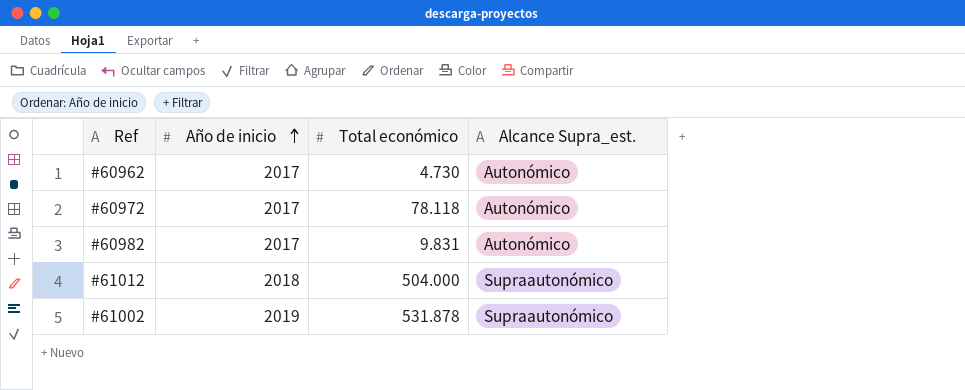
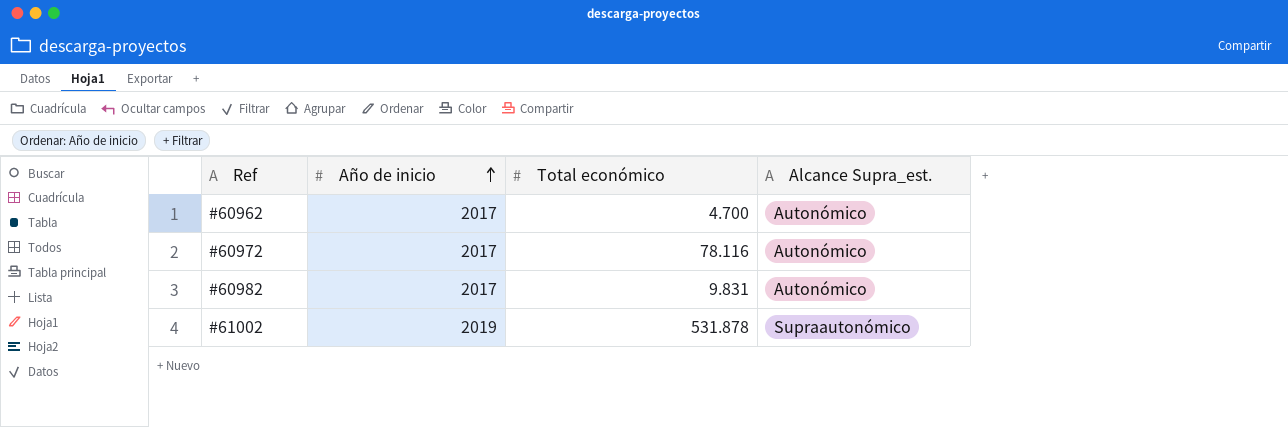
row #61012: 2018 | 504.000 | Supraautonómico -> none
#60962 | Total económico: 4.730 -> 4.700
#60972 | Total económico: 78.118 -> 78.116

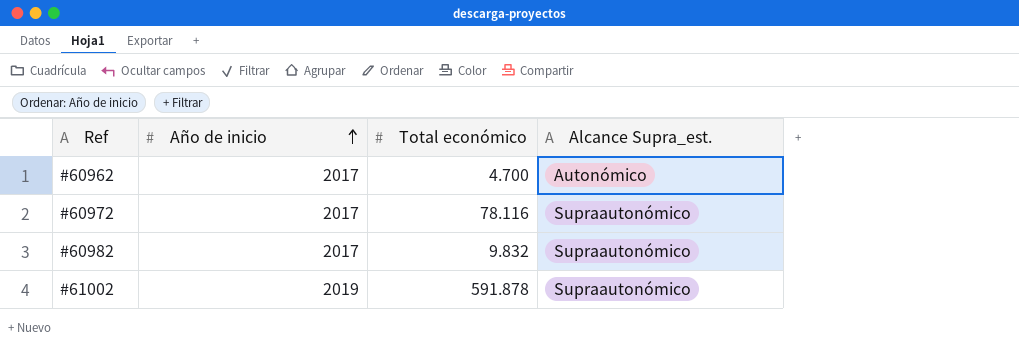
#60972 | Alcance Supra_est.: Autonómico -> Supraautonómico
#60982 | Total económico: 9.831 -> 9.832
#60982 | Alcance Supra_est.: Autonómico -> Supraautonómico
#61002 | Total económico: 531.878 -> 591.878

